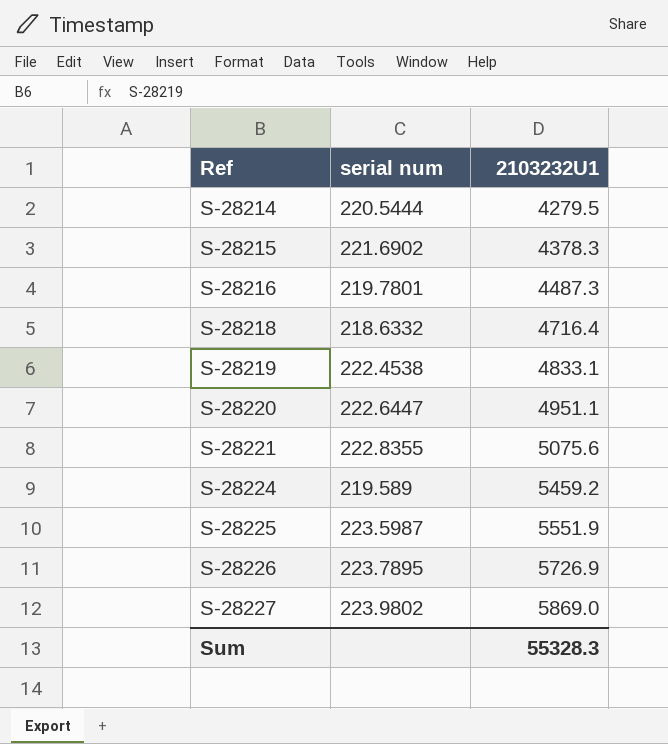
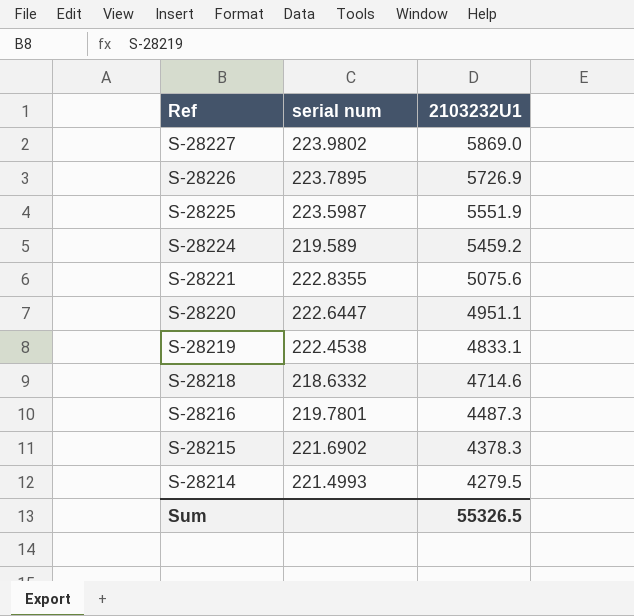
row order: Ref ascending -> Ref descending
S-28218 | 2103232U1: 4716.4 -> 4714.6
S-28214 | serial num: 220.5444 -> 221.4993
Sum | 2103232U1: 55328.3 -> 55326.5

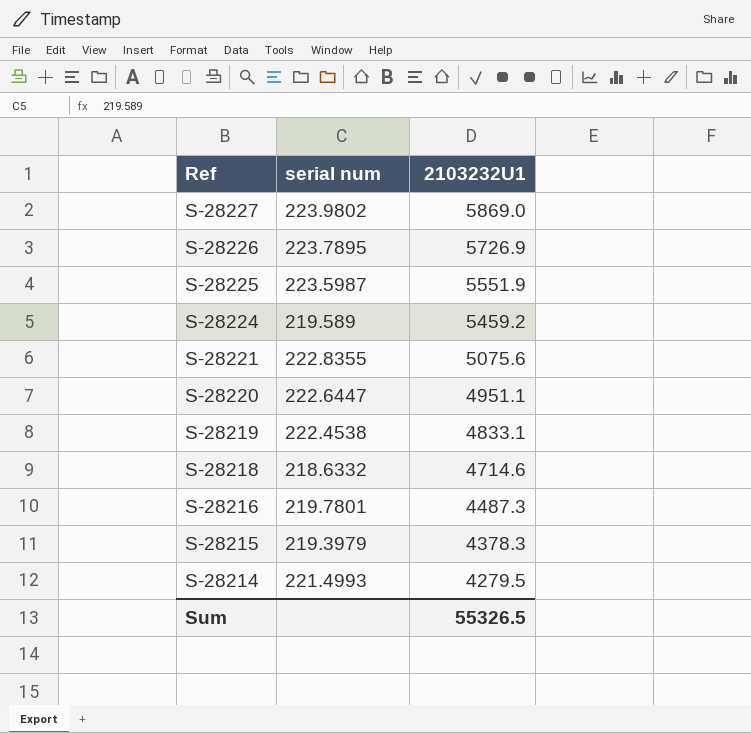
S-28215 | serial num: 221.6902 -> 219.3979

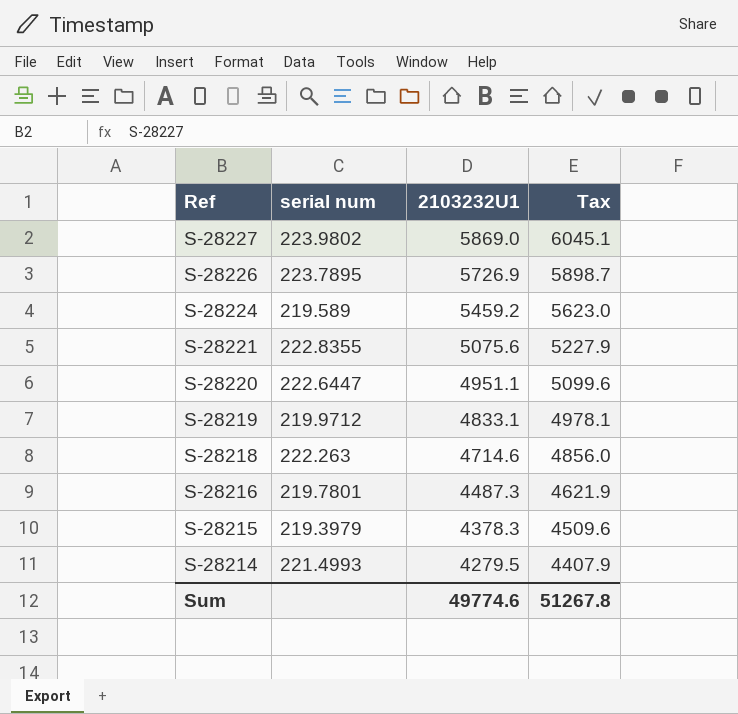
column Tax | formula: none -> [2103232U1] * 1.03
row S-28225: 223.5987 | 5551.9 -> none
S-28219 | serial num: 222.4538 -> 219.9712
S-28218 | serial num: 218.6332 -> 222.263
Sum | 2103232U1: 55326.5 -> 49774.6

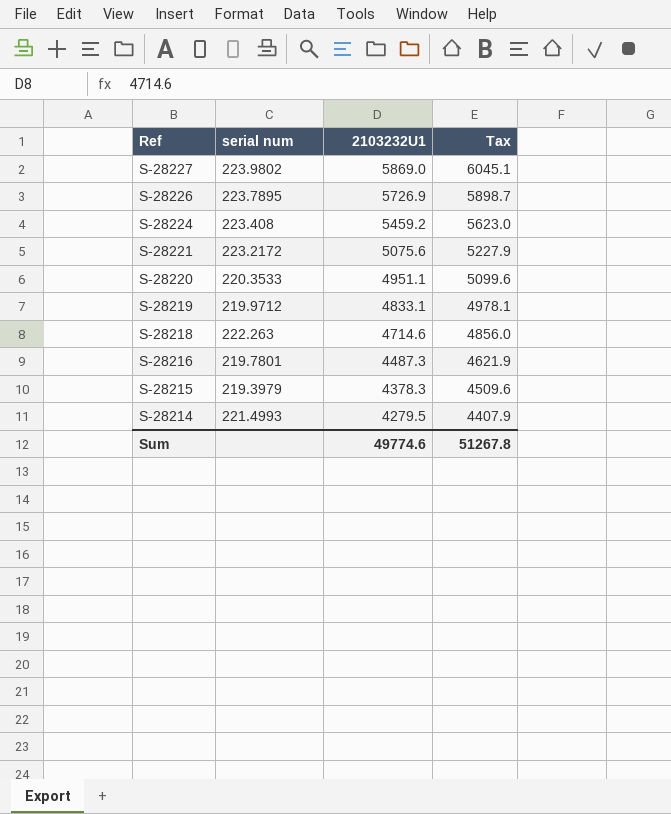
S-28224 | serial num: 219.589 -> 223.408
S-28221 | serial num: 222.8355 -> 223.2172
S-28220 | serial num: 222.6447 -> 220.3533

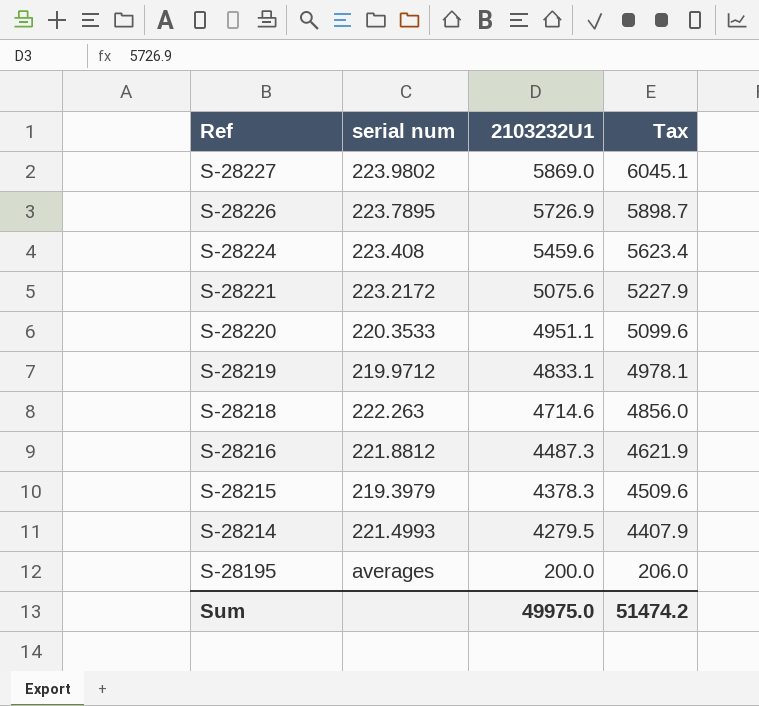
S-28224 | 2103232U1: 5459.2 -> 5459.6
S-28224 | Tax: 5623.0 -> 5623.4
S-28216 | serial num: 219.7801 -> 221.8812
row S-28195: none -> averages | 200.0 | 206.0
Sum | 2103232U1: 49774.6 -> 49975.0
Sum | Tax: 51267.8 -> 51474.2

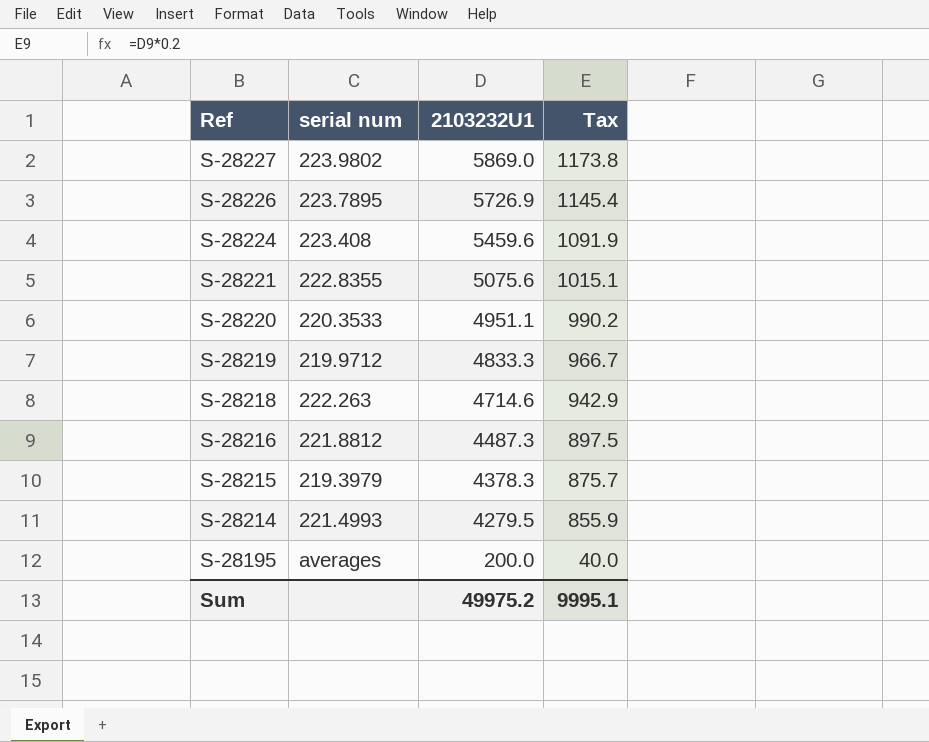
column Tax | formula: [2103232U1] * 1.03 -> [2103232U1] * 0.2
S-28221 | serial num: 223.2172 -> 222.8355
S-28219 | 2103232U1: 4833.1 -> 4833.3
Sum | 2103232U1: 49975.0 -> 49975.2
Sum | Tax: 51474.2 -> 9995.1

